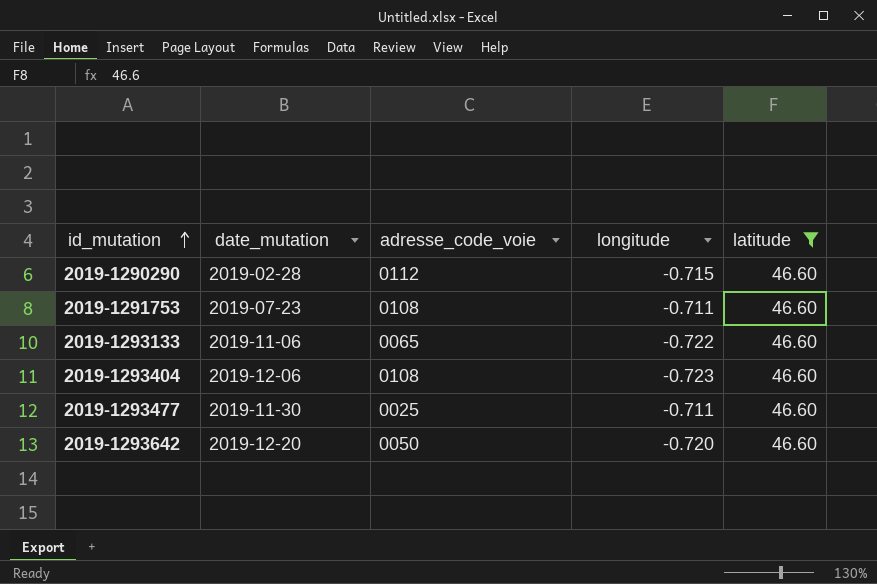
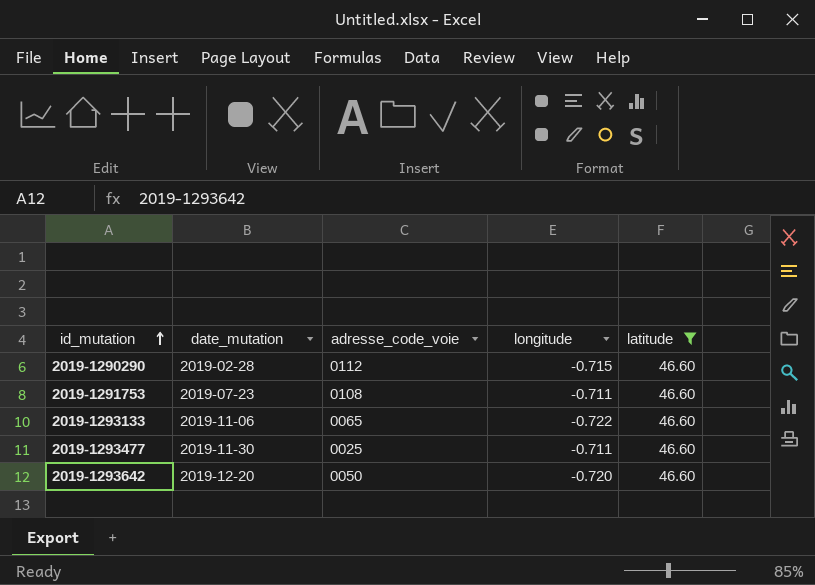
row 2019-1293404: 2019-12-06 | 0108 | -0.723 | 46.60 -> none

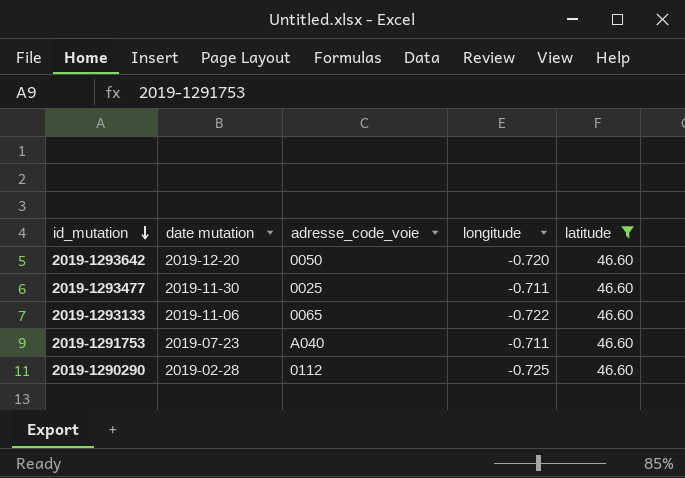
row order: id_mutation ascending -> id_mutation descending
column name: date_mutation -> date mutation
2019-1291753 | adresse_code_voie: 0108 -> A040
2019-1290290 | longitude: -0.715 -> -0.725

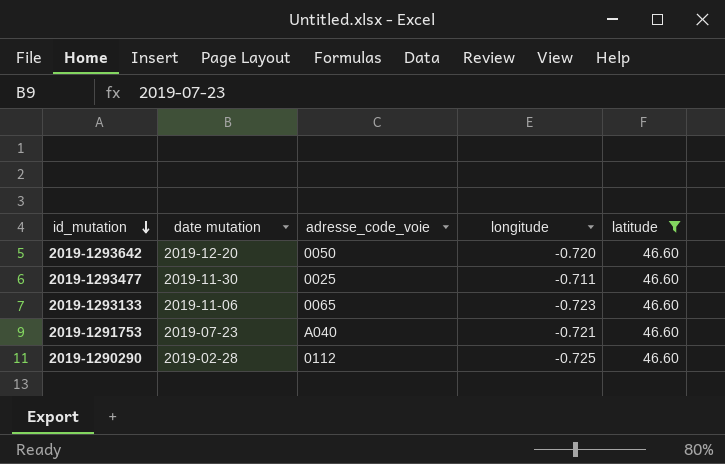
2019-1293133 | longitude: -0.722 -> -0.723
2019-1291753 | longitude: -0.711 -> -0.721

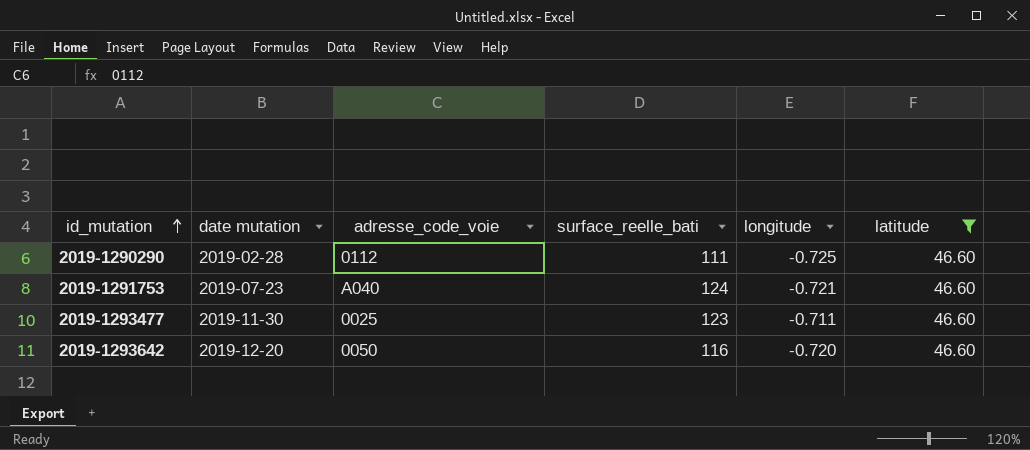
row order: id_mutation descending -> id_mutation ascending
column surface_reelle_bati | position: none -> 4
row 2019-1293133: 2019-11-06 | 0065 | -0.723 | 46.60 -> none

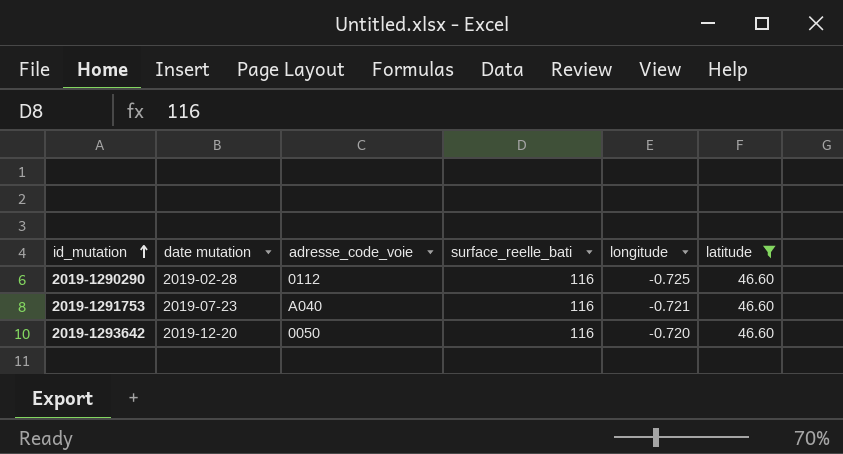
row 2019-1293477: 2019-11-30 | 0025 | 123 | -0.711 | 46.60 -> none
2019-1290290 | surface_reelle_bati: 111 -> 116
2019-1291753 | surface_reelle_bati: 124 -> 116

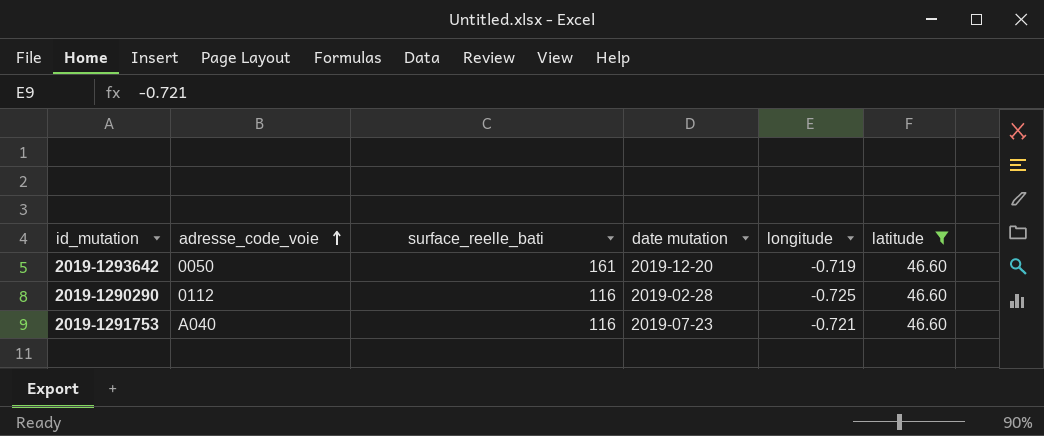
row order: id_mutation ascending -> adresse_code_voie ascending
column date mutation | position: 2 -> 4
2019-1293642 | surface_reelle_bati: 116 -> 161
2019-1293642 | longitude: -0.720 -> -0.719

